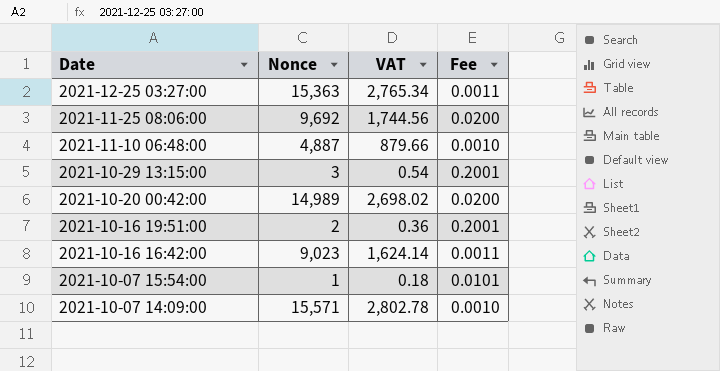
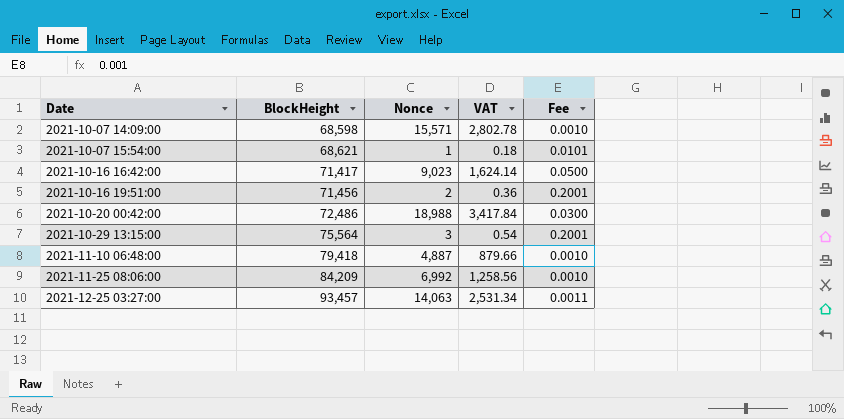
row order: Date descending -> Date ascending
column BlockHeight | position: none -> 2
2021-10-16 16:42:00 | Fee: 0.0011 -> 0.0500
2021-10-20 00:42:00 | Nonce: 14,989 -> 18,988
2021-10-20 00:42:00 | VAT: 2,698.02 -> 3,417.84
2021-10-20 00:42:00 | Fee: 0.0200 -> 0.0300
2021-11-25 08:06:00 | Nonce: 9,692 -> 6,992
2021-11-25 08:06:00 | VAT: 1,744.56 -> 1,258.56
2021-11-25 08:06:00 | Fee: 0.0200 -> 0.0010
2021-12-25 03:27:00 | Nonce: 15,363 -> 14,063
2021-12-25 03:27:00 | VAT: 2,765.34 -> 2,531.34

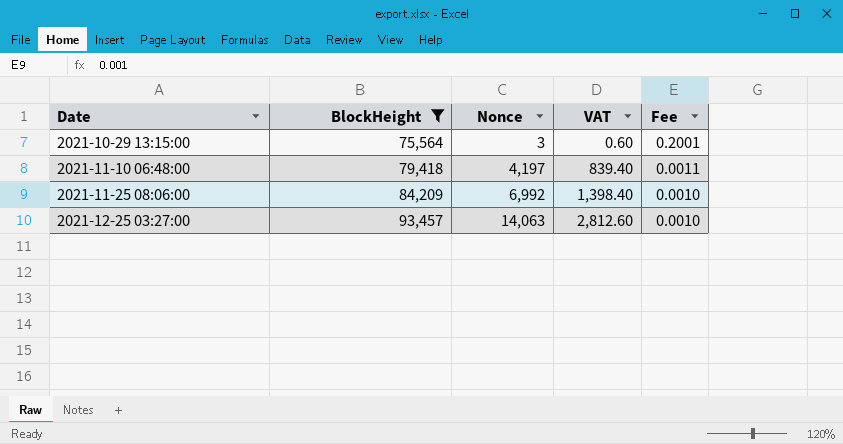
filter: none -> BlockHeight >= 75,564
column VAT | formula: [Nonce] * 0.18 -> [Nonce] * 0.2
2021-11-10 06:48:00 | Nonce: 4,887 -> 4,197
2021-11-10 06:48:00 | Fee: 0.0010 -> 0.0011
2021-12-25 03:27:00 | Fee: 0.0011 -> 0.0010

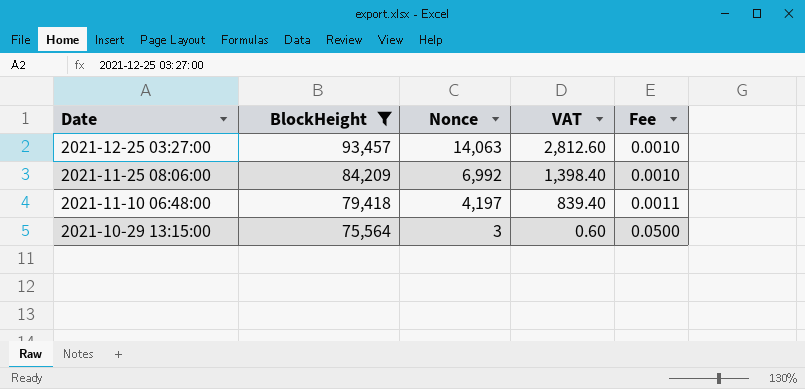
row order: Date ascending -> Date descending
2021-10-29 13:15:00 | Fee: 0.2001 -> 0.0500

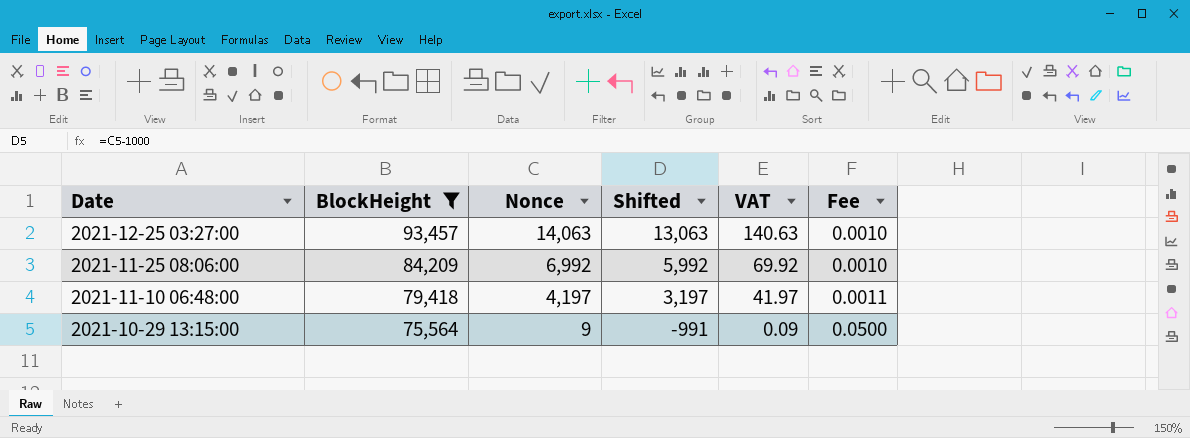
column Shifted | formula: none -> [Nonce] - 1000
column VAT | formula: [Nonce] * 0.2 -> [Nonce] * 0.01
2021-10-29 13:15:00 | Nonce: 3 -> 9

